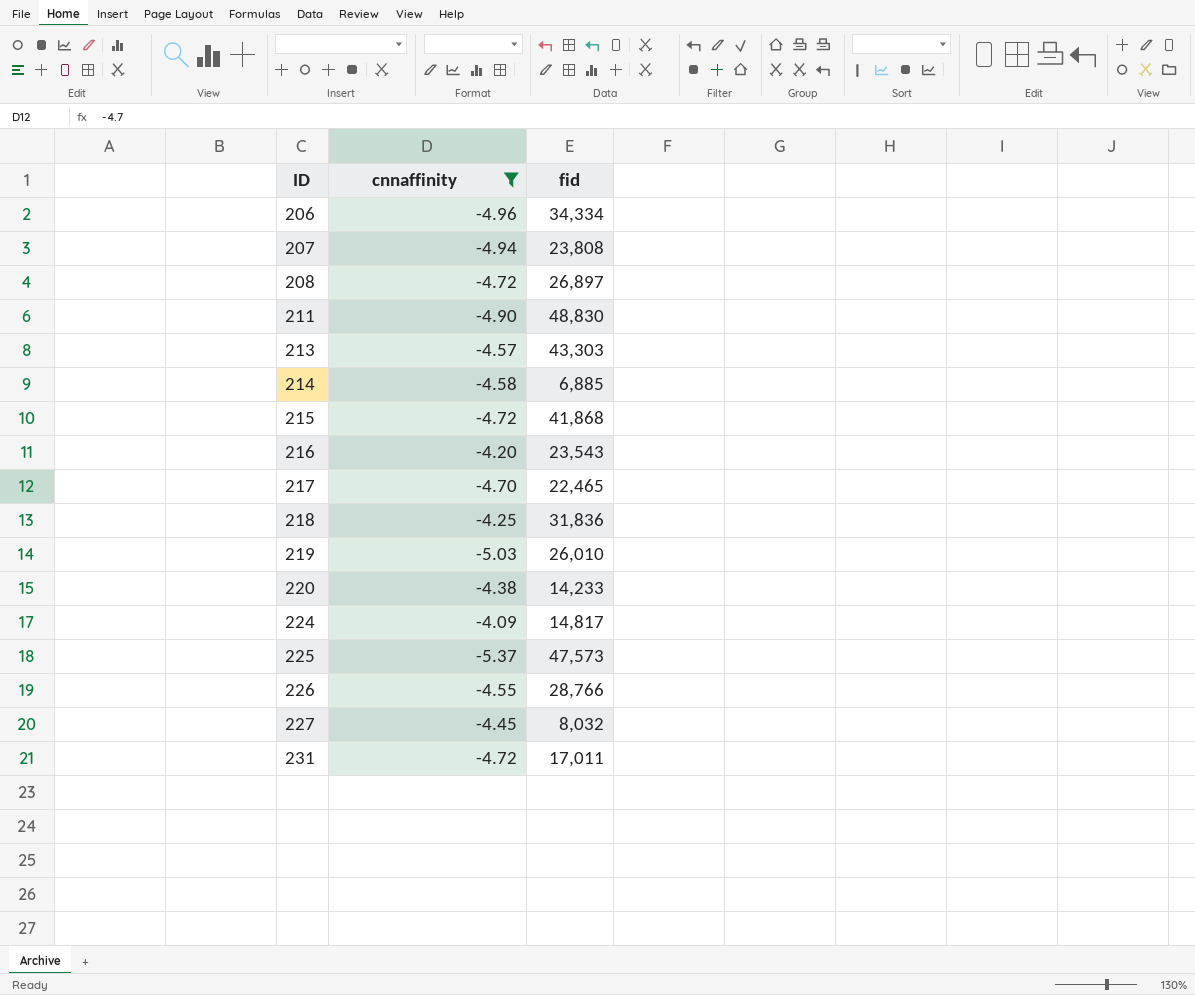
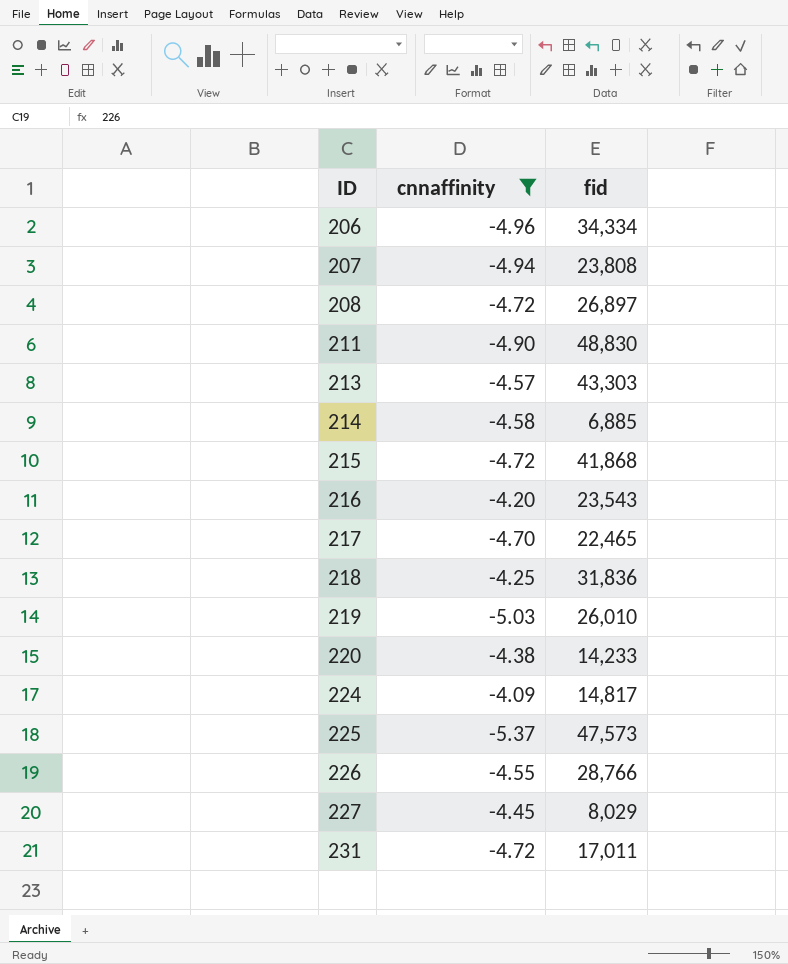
227 | fid: 8,032 -> 8,029

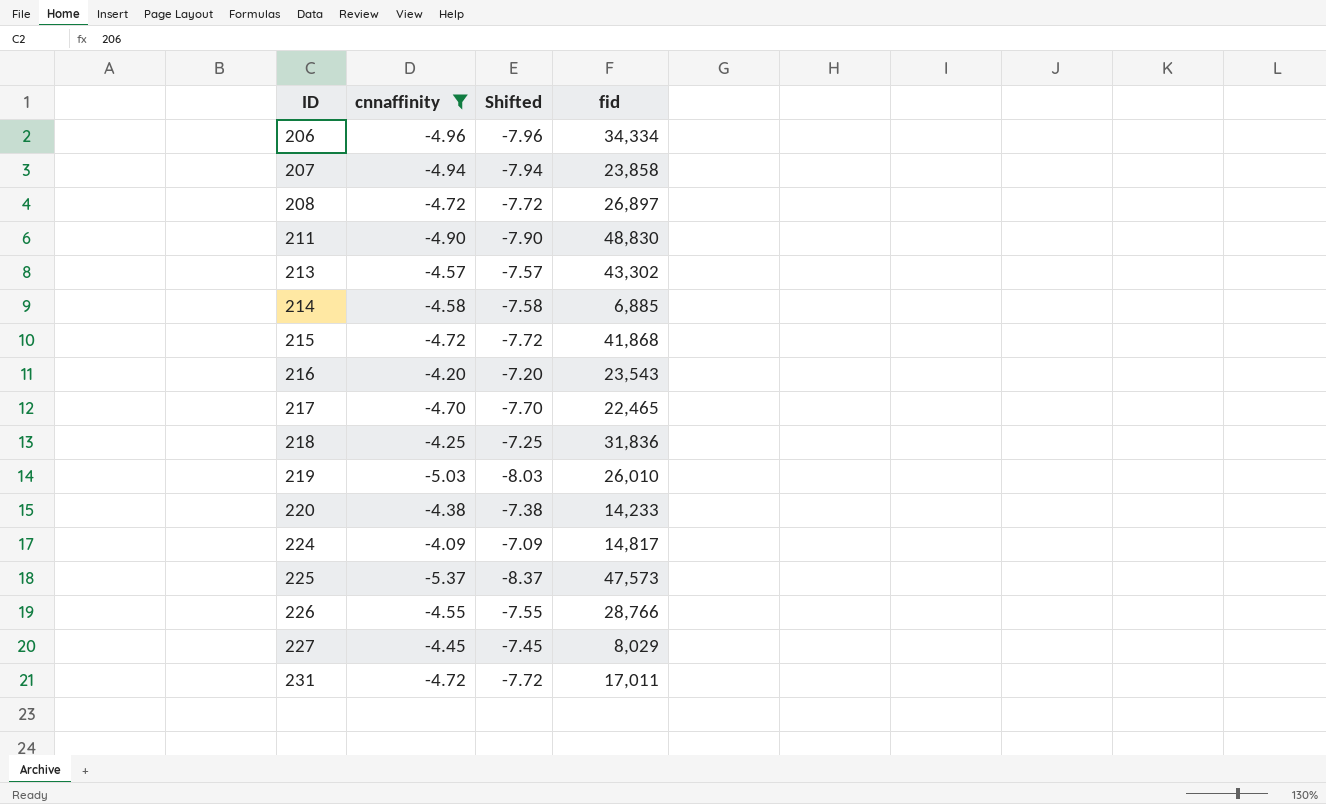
column Shifted | formula: none -> [cnnaffinity] - 3
207 | fid: 23,808 -> 23,858
213 | fid: 43,303 -> 43,302

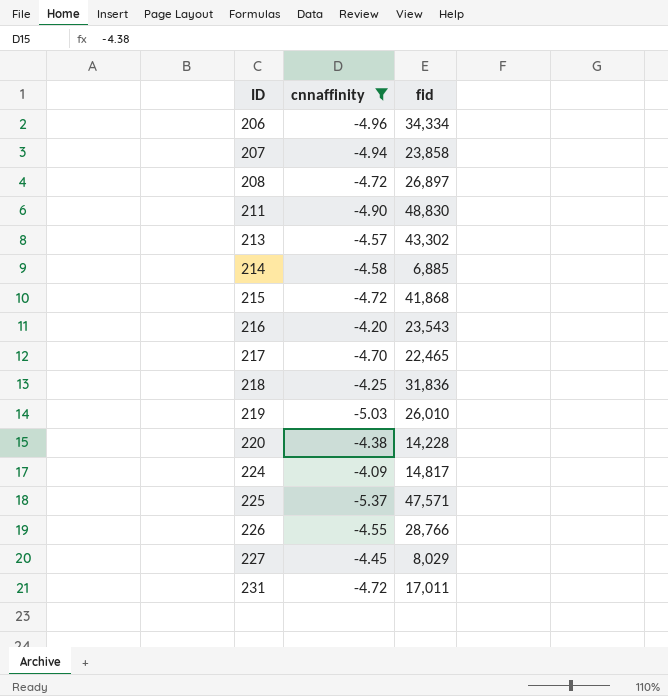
column Shifted | formula: [cnnaffinity] - 3 -> none
220 | fid: 14,233 -> 14,228
225 | fid: 47,573 -> 47,571

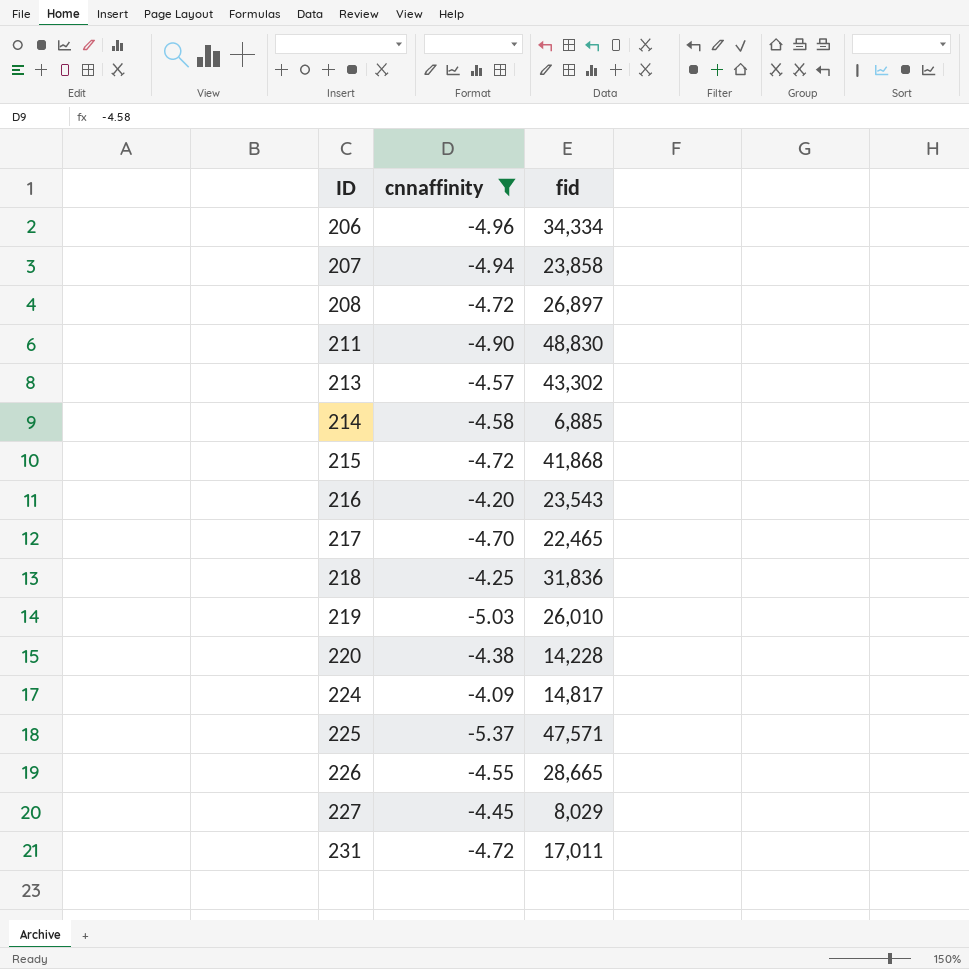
226 | fid: 28,766 -> 28,665

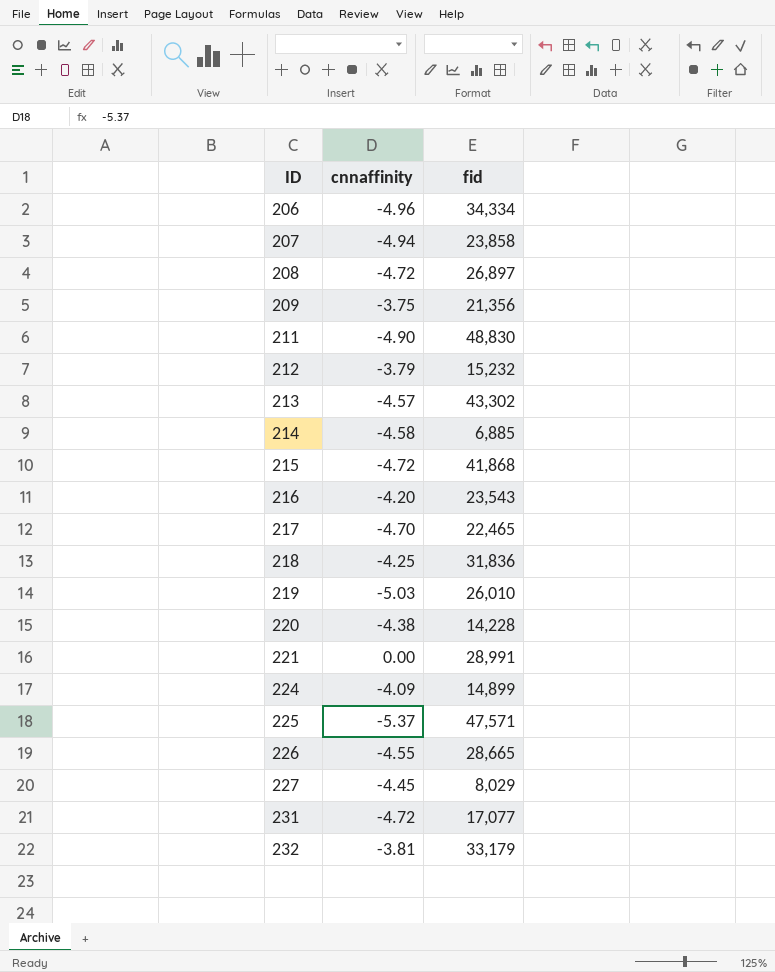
filter: cnnaffinity <= -4.09 -> none
224 | fid: 14,817 -> 14,899
231 | fid: 17,011 -> 17,077

